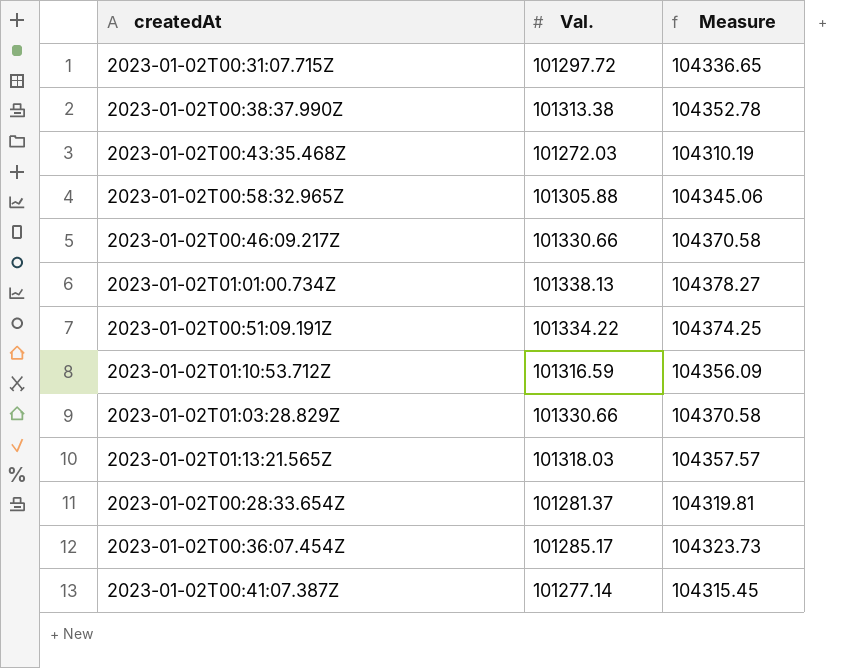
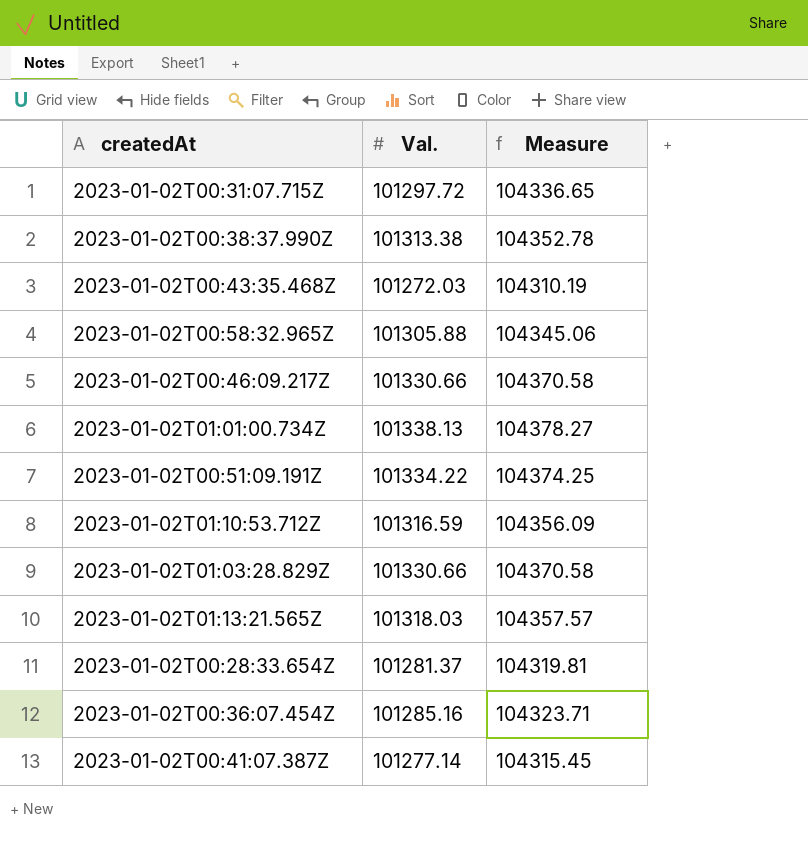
2023-01-02T00:36:07.454Z | Val.: 101285.17 -> 101285.16
2023-01-02T00:36:07.454Z | Measure: 104323.73 -> 104323.71

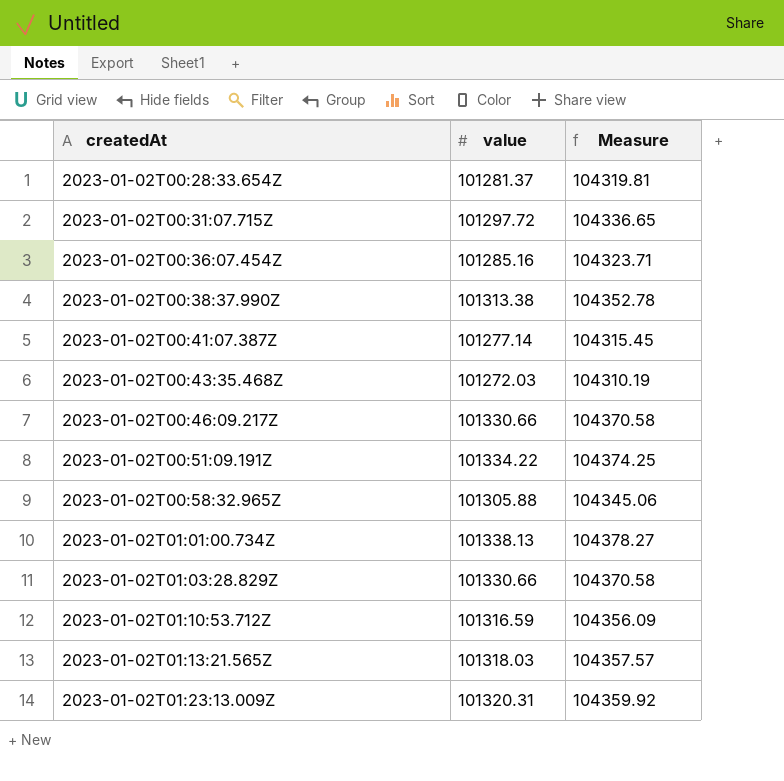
row order: none -> createdAt ascending
column name: Val. -> value
row 2023-01-02T01:23:13.009Z: none -> 101320.31 | 104359.92

